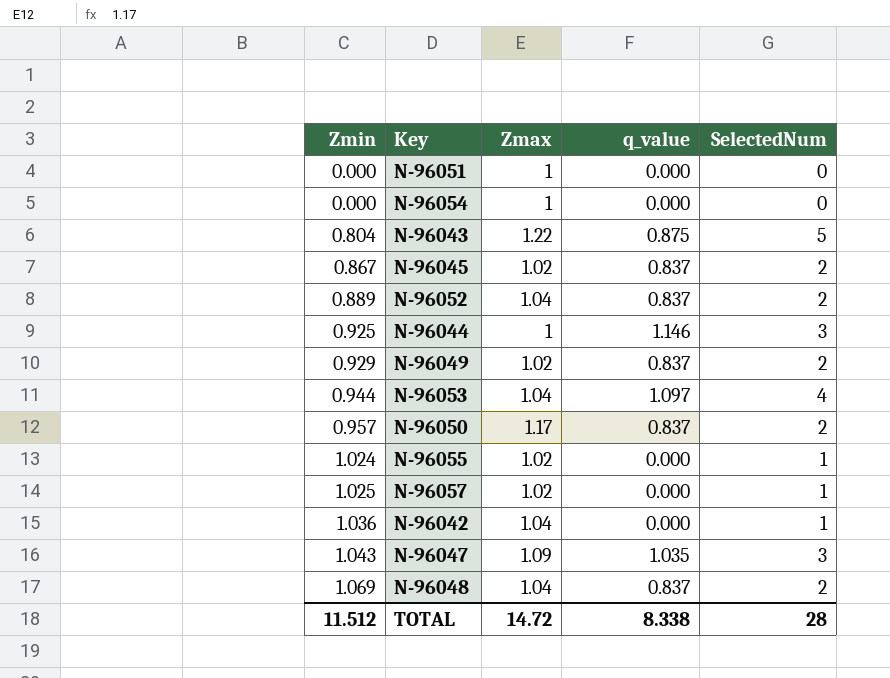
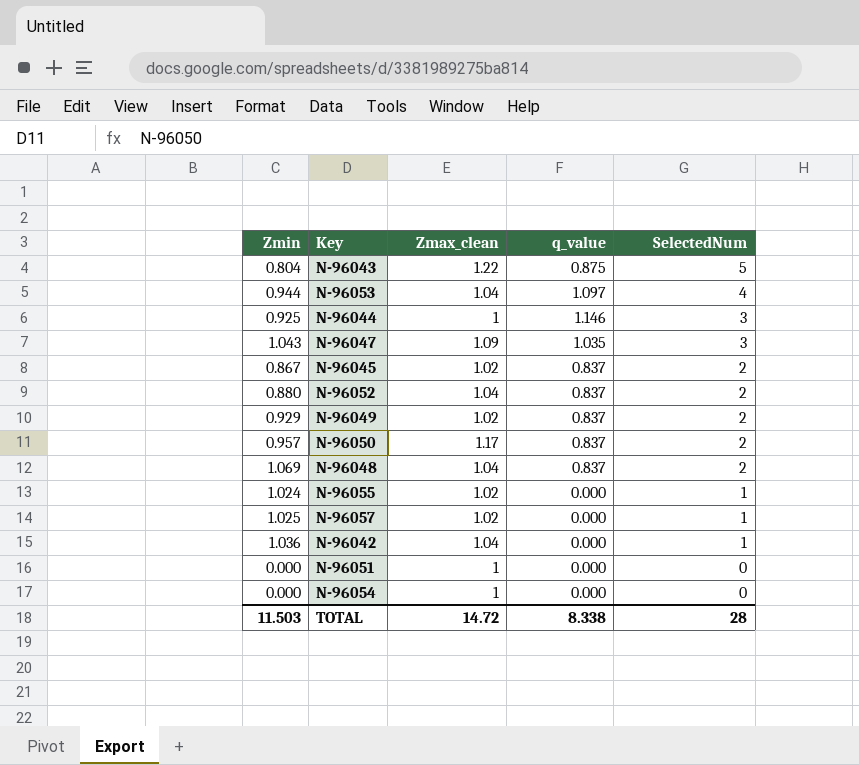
row order: Zmin ascending -> SelectedNum descending
column name: Zmax -> Zmax_clean
N-96052 | Zmin: 0.889 -> 0.880
TOTAL | Zmin: 11.512 -> 11.503

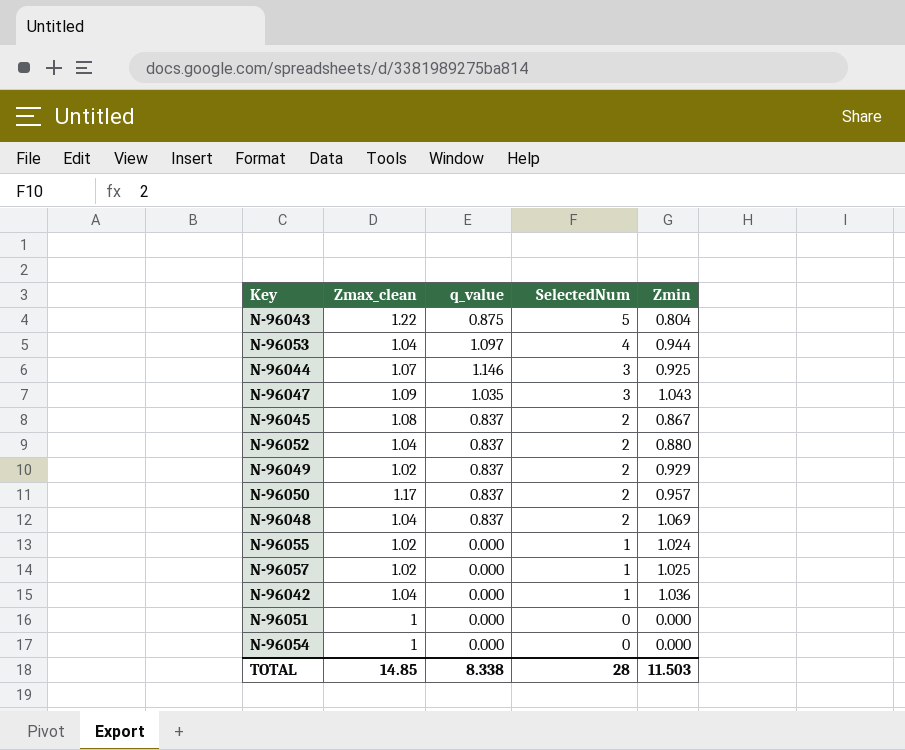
column Zmin | position: 1 -> 5
N-96044 | Zmax_clean: 1 -> 1.07
N-96045 | Zmax_clean: 1.02 -> 1.08
TOTAL | Zmax_clean: 14.72 -> 14.85

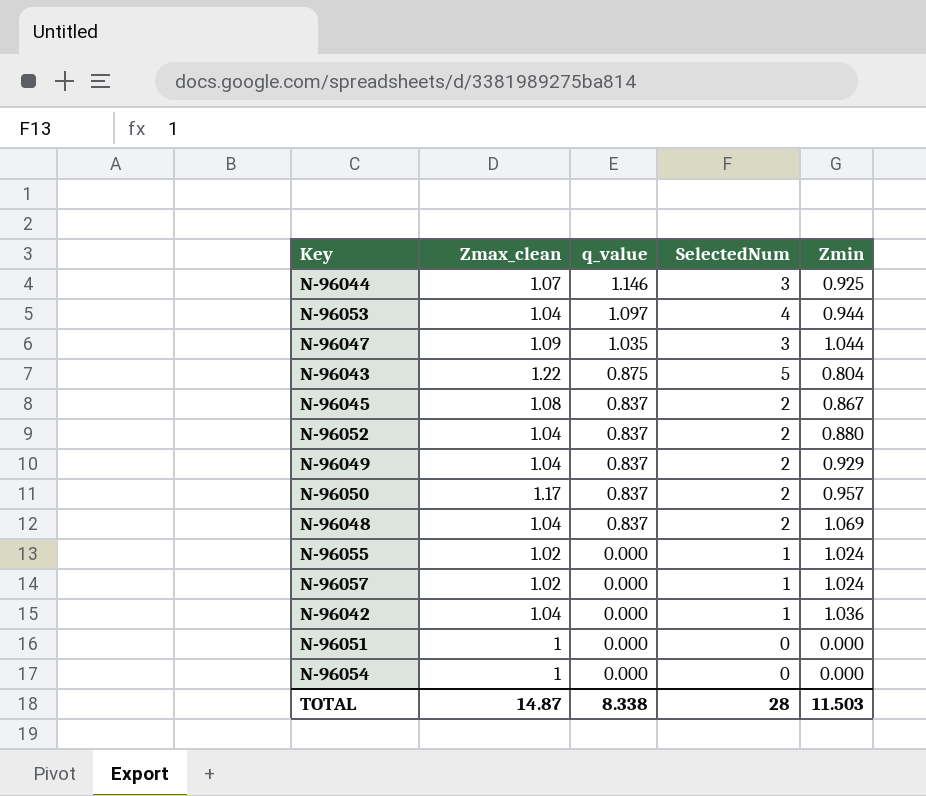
row order: SelectedNum descending -> q_value descending
N-96047 | Zmin: 1.043 -> 1.044
N-96049 | Zmax_clean: 1.02 -> 1.04
N-96057 | Zmin: 1.025 -> 1.024
TOTAL | Zmax_clean: 14.85 -> 14.87

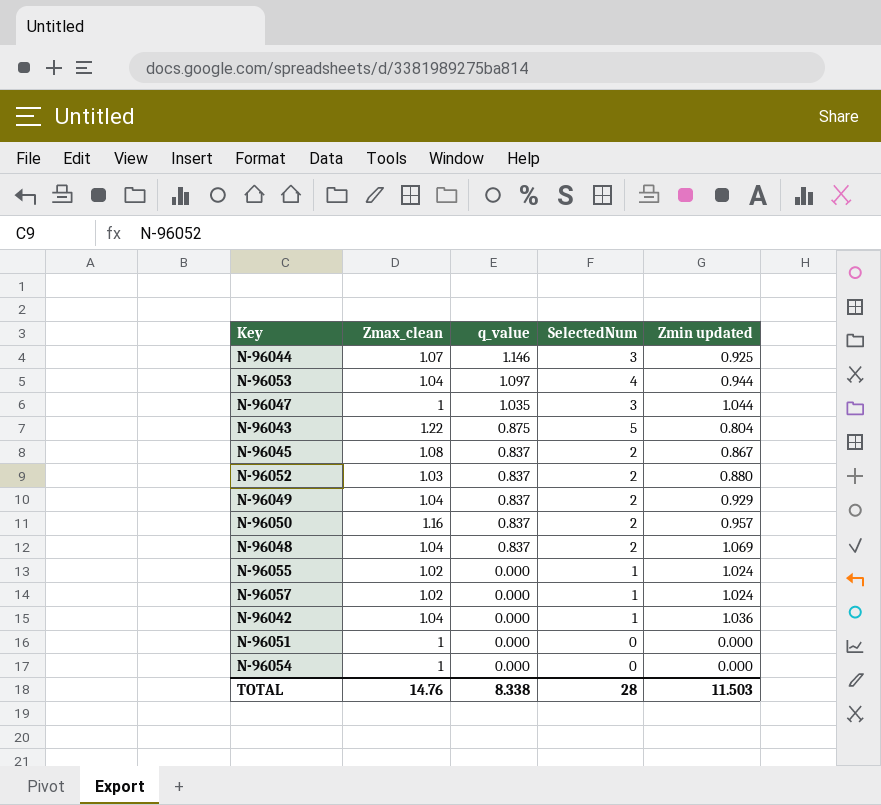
column name: Zmin -> Zmin updated
N-96047 | Zmax_clean: 1.09 -> 1
N-96052 | Zmax_clean: 1.04 -> 1.03
N-96050 | Zmax_clean: 1.17 -> 1.16
TOTAL | Zmax_clean: 14.87 -> 14.76

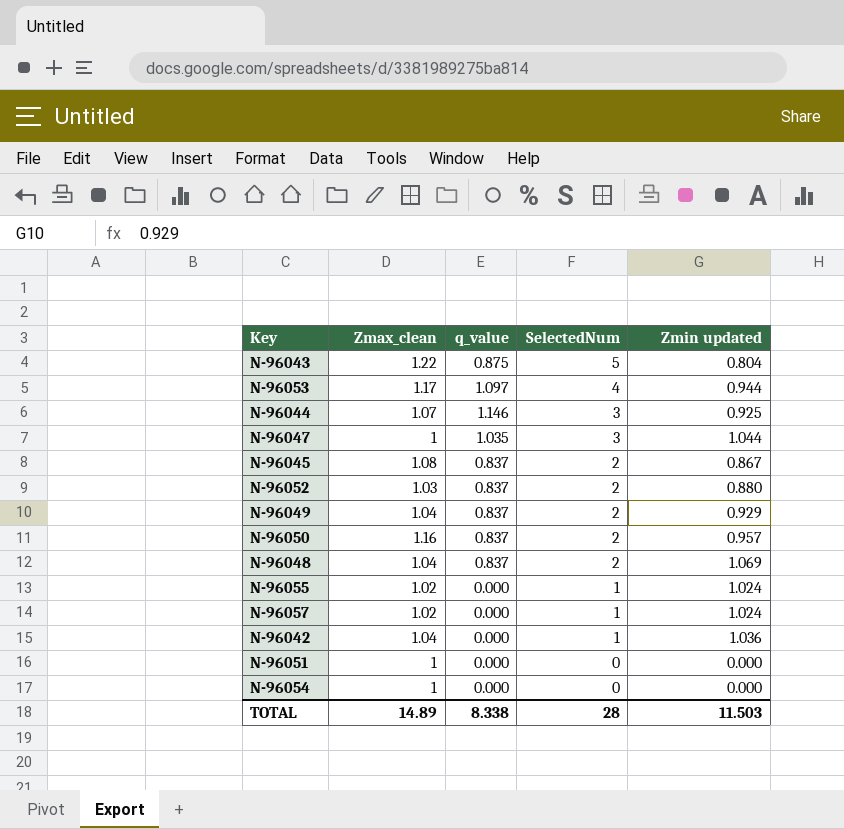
row order: q_value descending -> SelectedNum descending
N-96053 | Zmax_clean: 1.04 -> 1.17
TOTAL | Zmax_clean: 14.76 -> 14.89

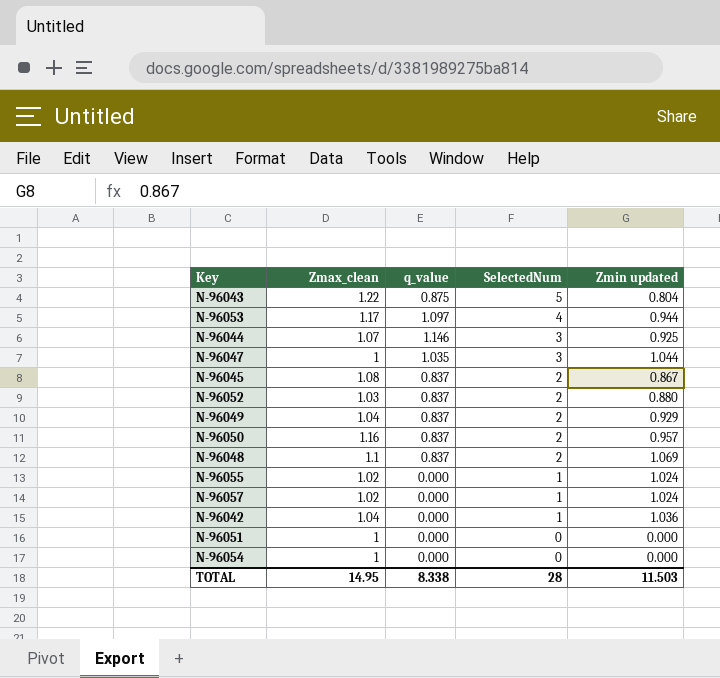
N-96048 | Zmax_clean: 1.04 -> 1.1
TOTAL | Zmax_clean: 14.89 -> 14.95

